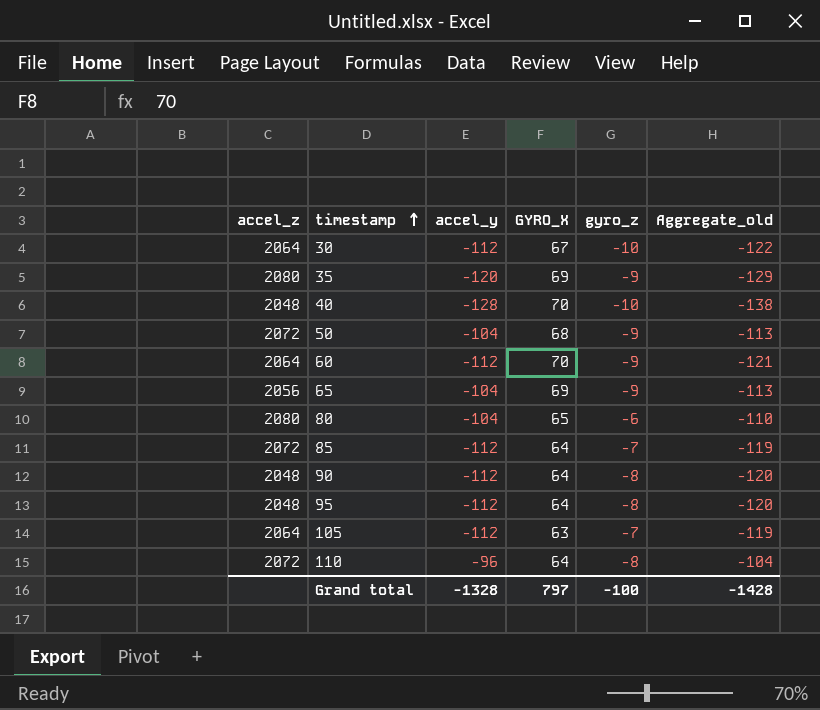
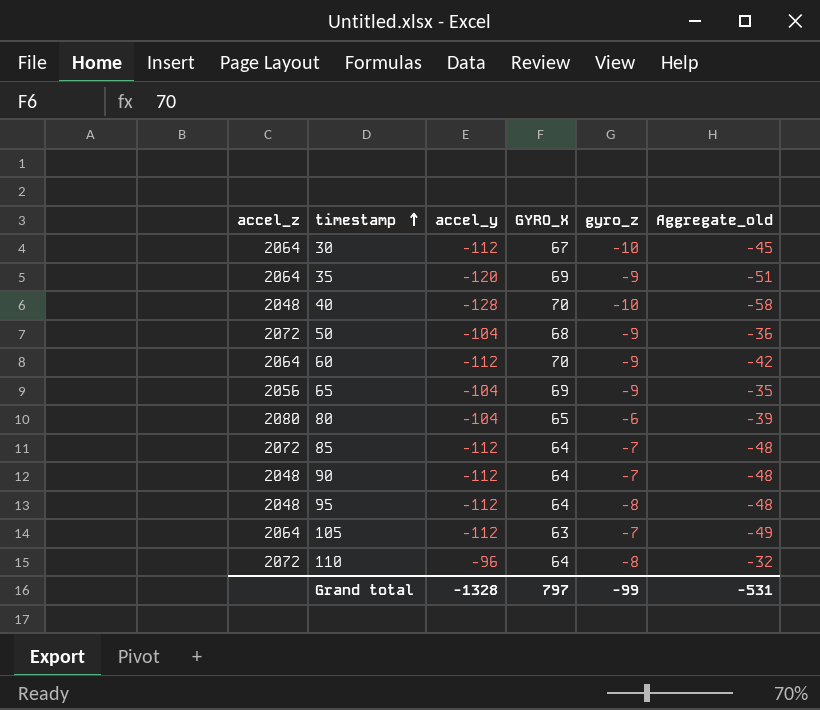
column Aggregate_old | formula: [accel_y] + [gyro_z] -> [accel_y] + [GYRO_X]
35 | accel_z: 2080 -> 2064
90 | gyro_z: -8 -> -7
Grand total | gyro_z: -100 -> -99
Grand total | Aggregate_old: -1428 -> -531

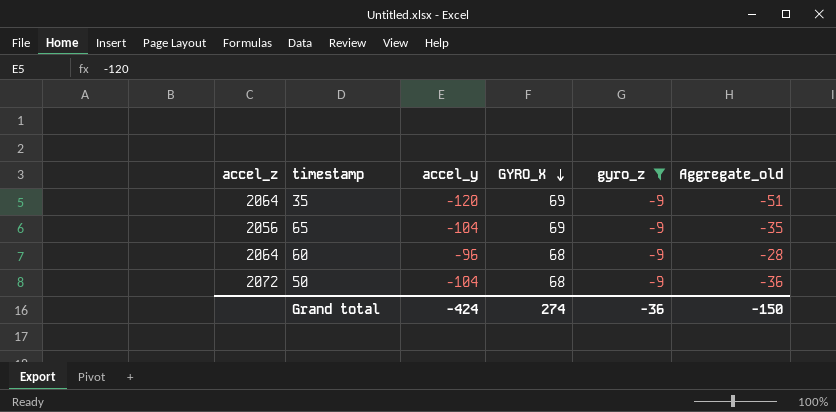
filter: none -> gyro_z = -9
row order: timestamp ascending -> GYRO_X descending
60 | accel_y: -112 -> -96
60 | GYRO_X: 70 -> 68
60 | Aggregate_old: -42 -> -28
Grand total | accel_y: -1328 -> -424
Grand total | GYRO_X: 797 -> 274
Grand total | gyro_z: -99 -> -36
Grand total | Aggregate_old: -531 -> -150

